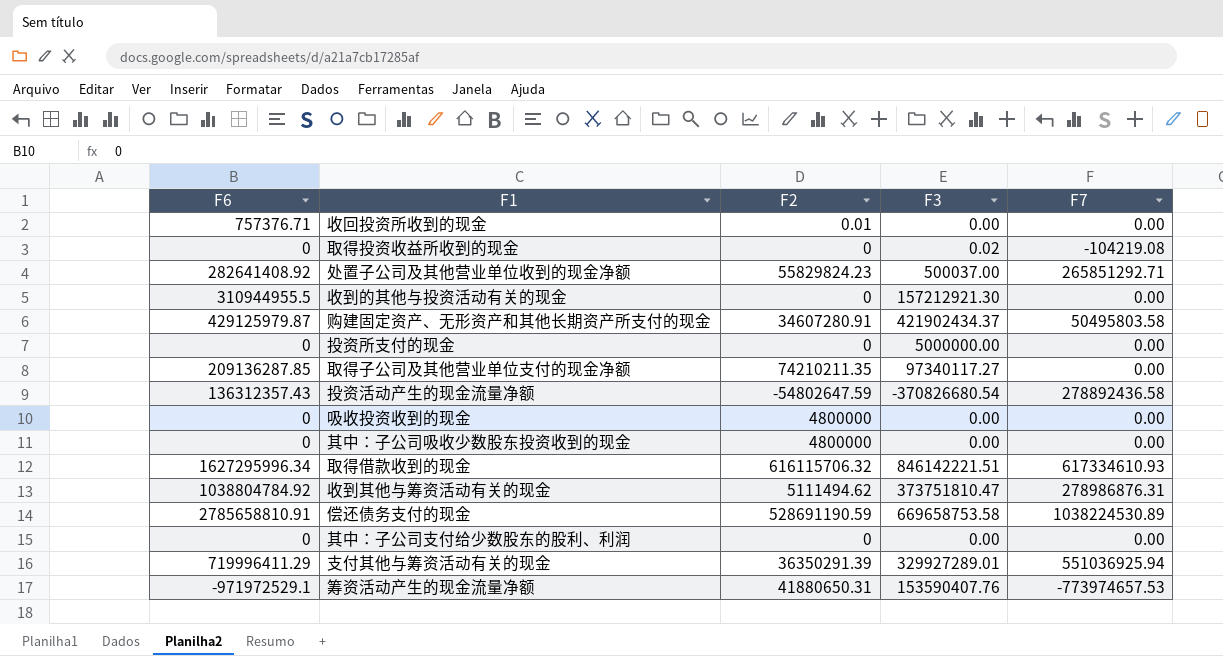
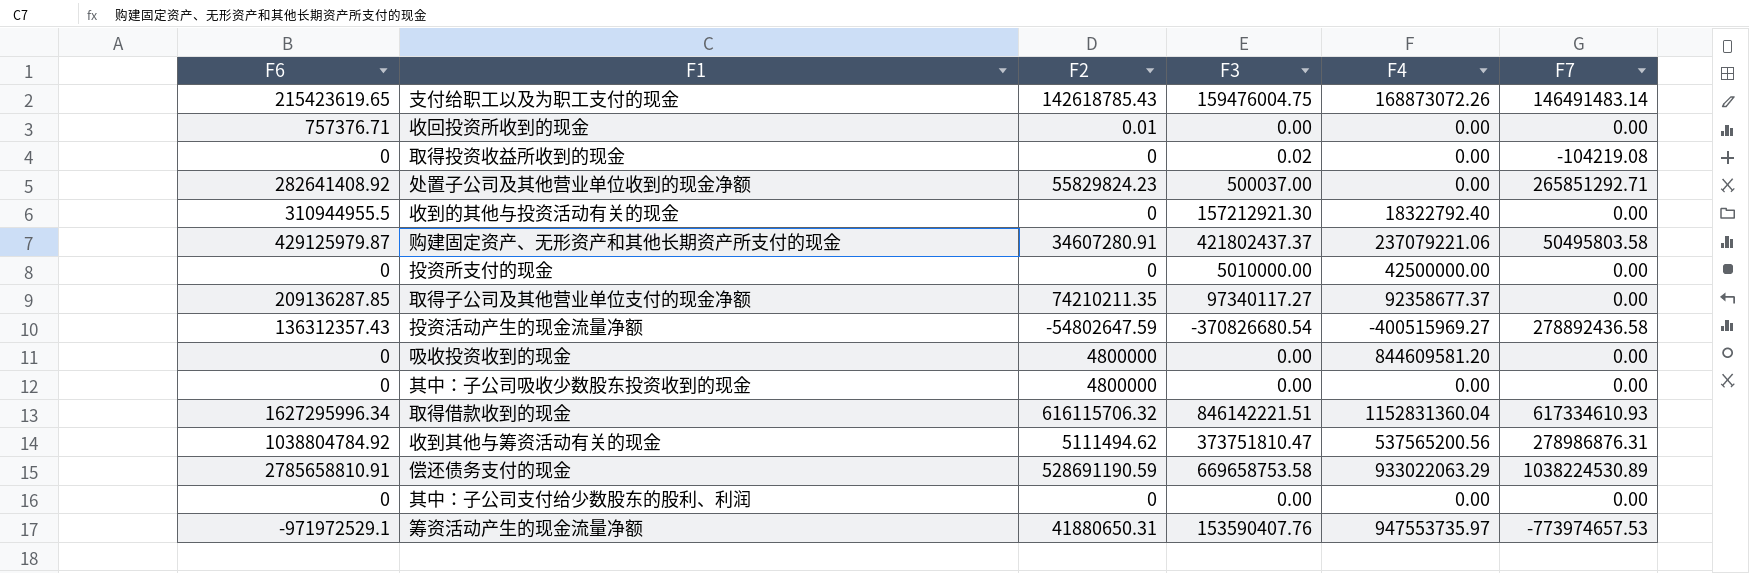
column F4 | position: none -> 5
row 支付其他与筹资活动有关的现金: 719996411.29 | 36350291.39 | 329927289.01 | 551036925.94 -> none
row 支付给职工以及为职工支付的现金: none -> 215423619.65 | 142618785.43 | 159476004.75 | 168873072.26 | 146491483.14
购建固定资产、无形资产和其他长期资产所支付的现金 | F3: 421902434.37 -> 421802437.37
投资所支付的现金 | F3: 5000000.00 -> 5010000.00

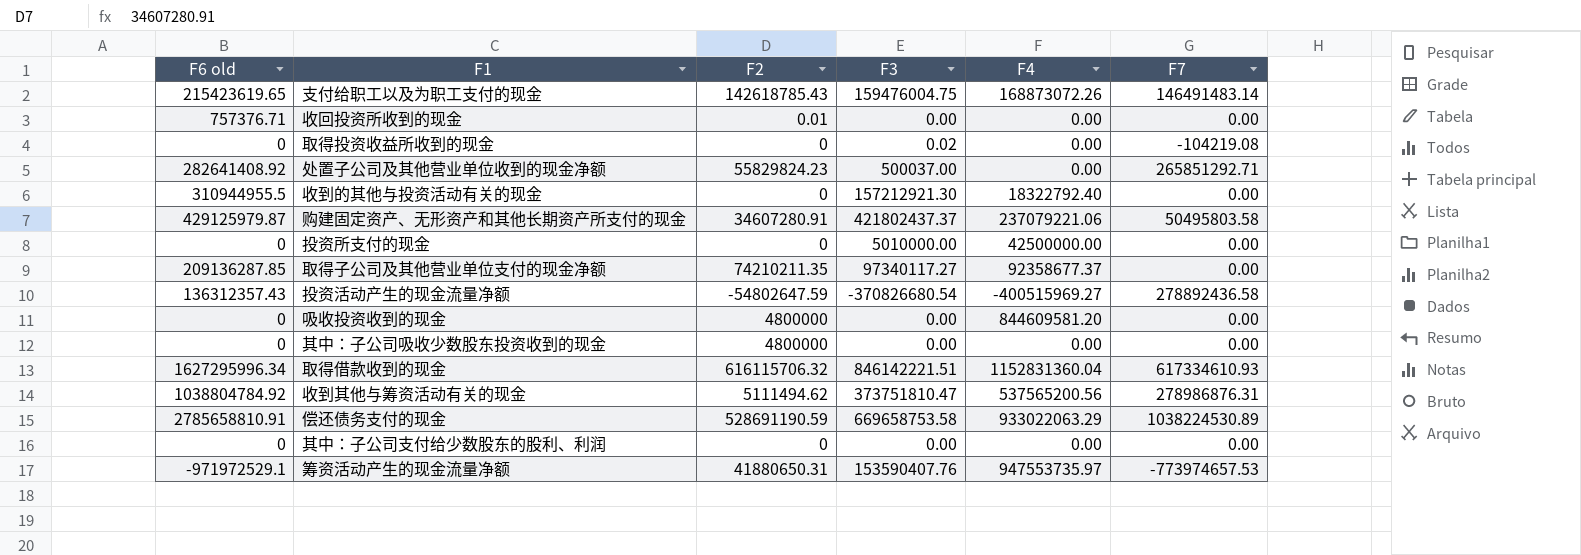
column name: F6 -> F6 old

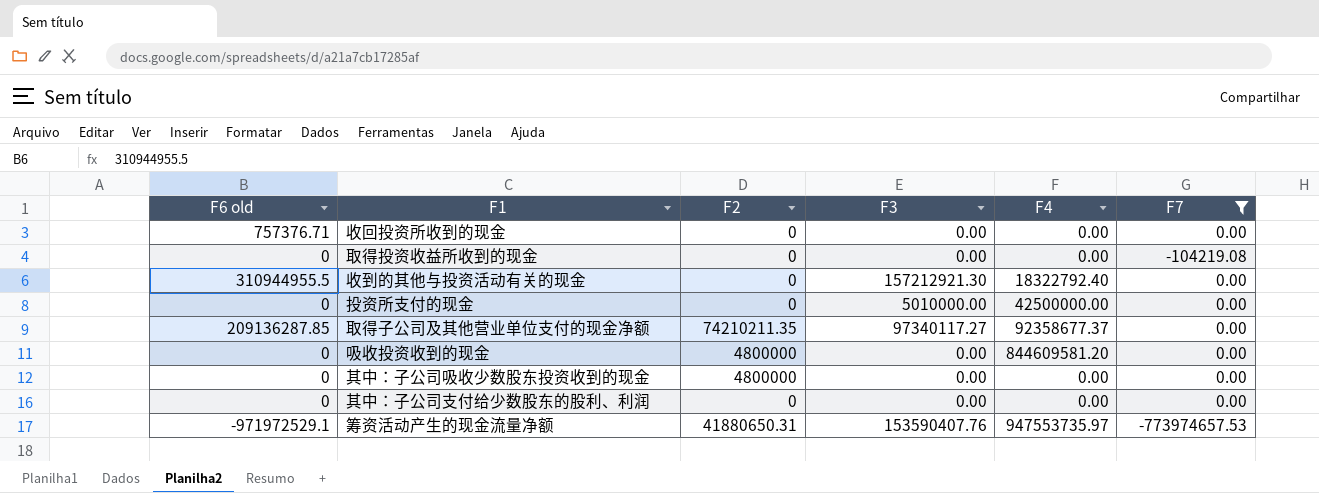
filter: none -> F7 <= 0.00
收回投资所收到的现金 | F2: 0.01 -> 0
取得投资收益所收到的现金 | F3: 0.02 -> 0.00

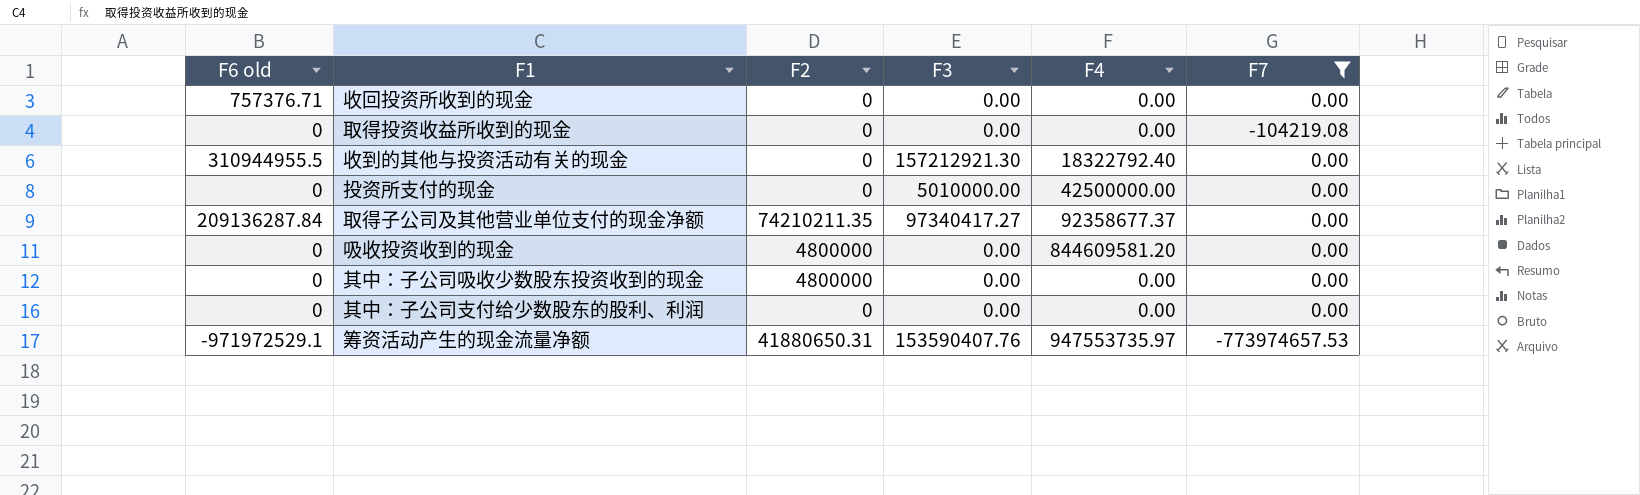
取得子公司及其他营业单位支付的现金净额 | F6 old: 209136287.85 -> 209136287.84
取得子公司及其他营业单位支付的现金净额 | F3: 97340117.27 -> 97340417.27

